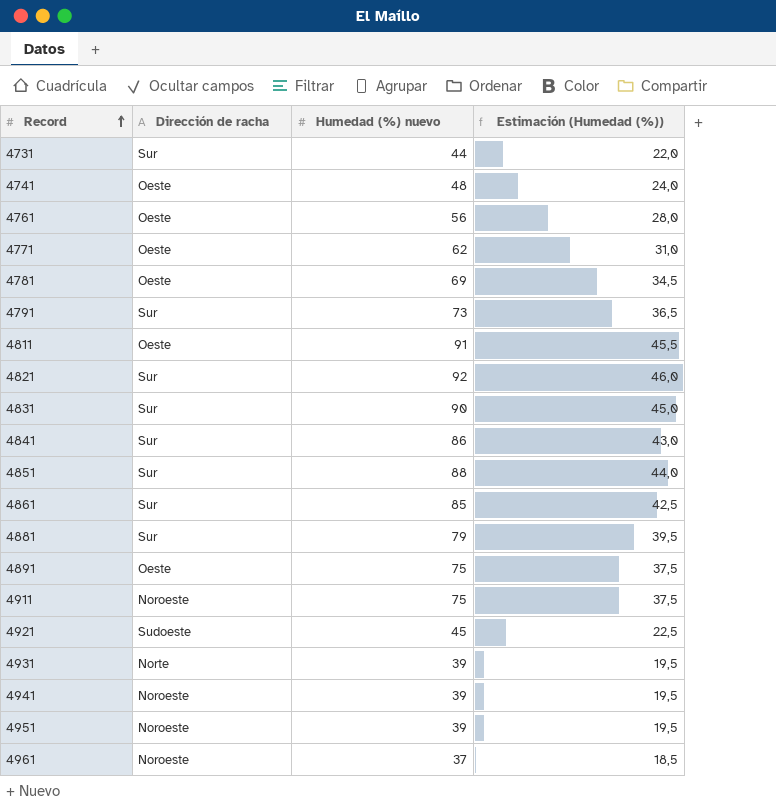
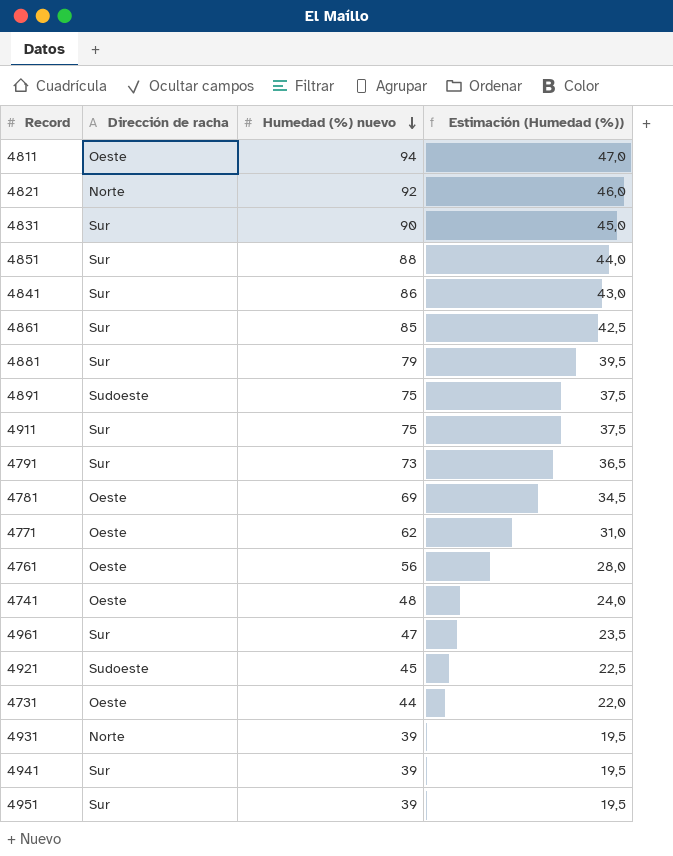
row order: Record ascending -> Humedad (%) nuevo descending
4811 | Humedad (%) nuevo: 91 -> 94
4811 | Estimación (Humedad (%)): 45,5 -> 47,0
4821 | Dirección de racha: Sur -> Norte
4891 | Dirección de racha: Oeste -> Sudoeste
4911 | Dirección de racha: Noroeste -> Sur
4961 | Dirección de racha: Noroeste -> Sur
4961 | Humedad (%) nuevo: 37 -> 47
4961 | Estimación (Humedad (%)): 18,5 -> 23,5
4731 | Dirección de racha: Sur -> Oeste
4941 | Dirección de racha: Noroeste -> Sur
4951 | Dirección de racha: Noroeste -> Sur

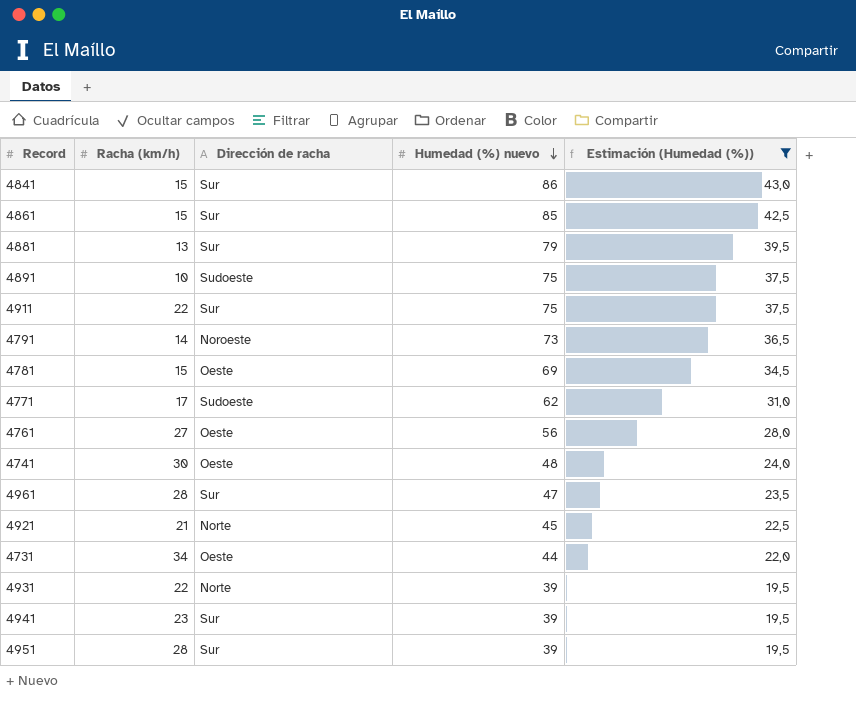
filter: none -> Estimación (Humedad (%)) <= 43,0
column Racha (km/h) | position: none -> 2
4791 | Dirección de racha: Sur -> Noroeste
4771 | Dirección de racha: Oeste -> Sudoeste
4921 | Dirección de racha: Sudoeste -> Norte

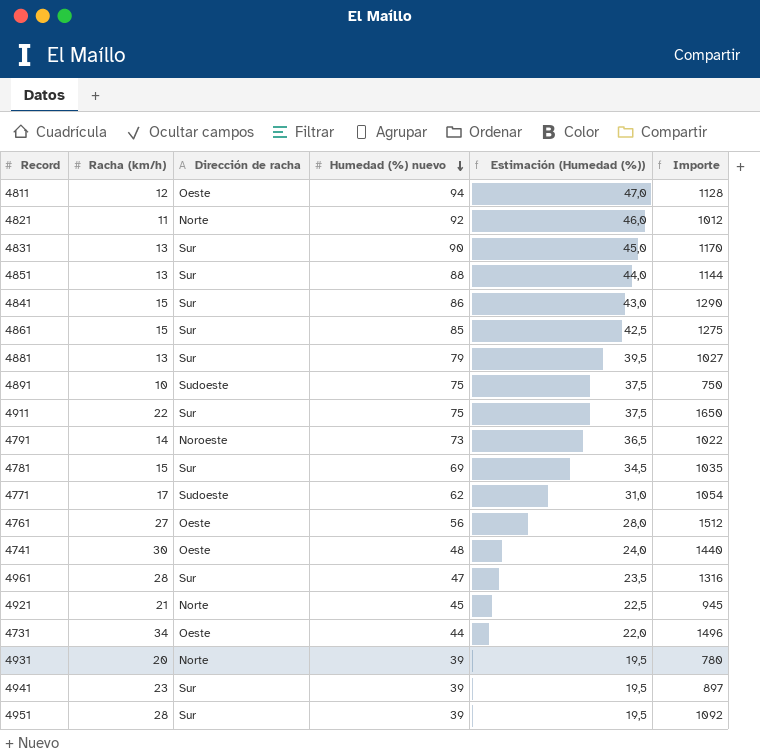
filter: Estimación (Humedad (%)) <= 43,0 -> none
column Importe | formula: none -> [Racha (km/h)] * [Humedad (%) nuevo]
4781 | Dirección de racha: Oeste -> Sur
4931 | Racha (km/h): 22 -> 20

